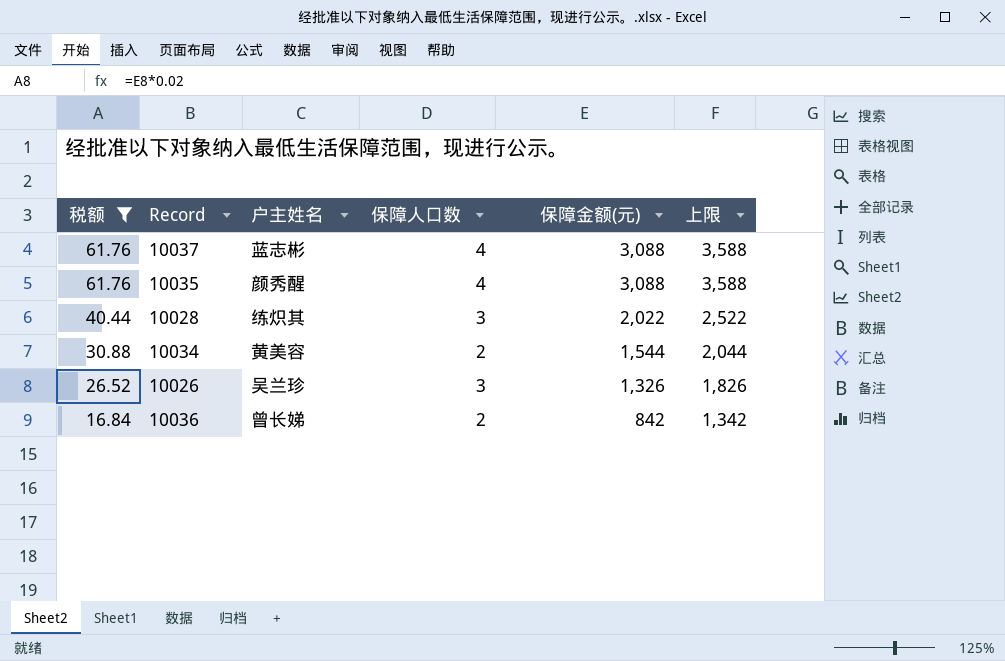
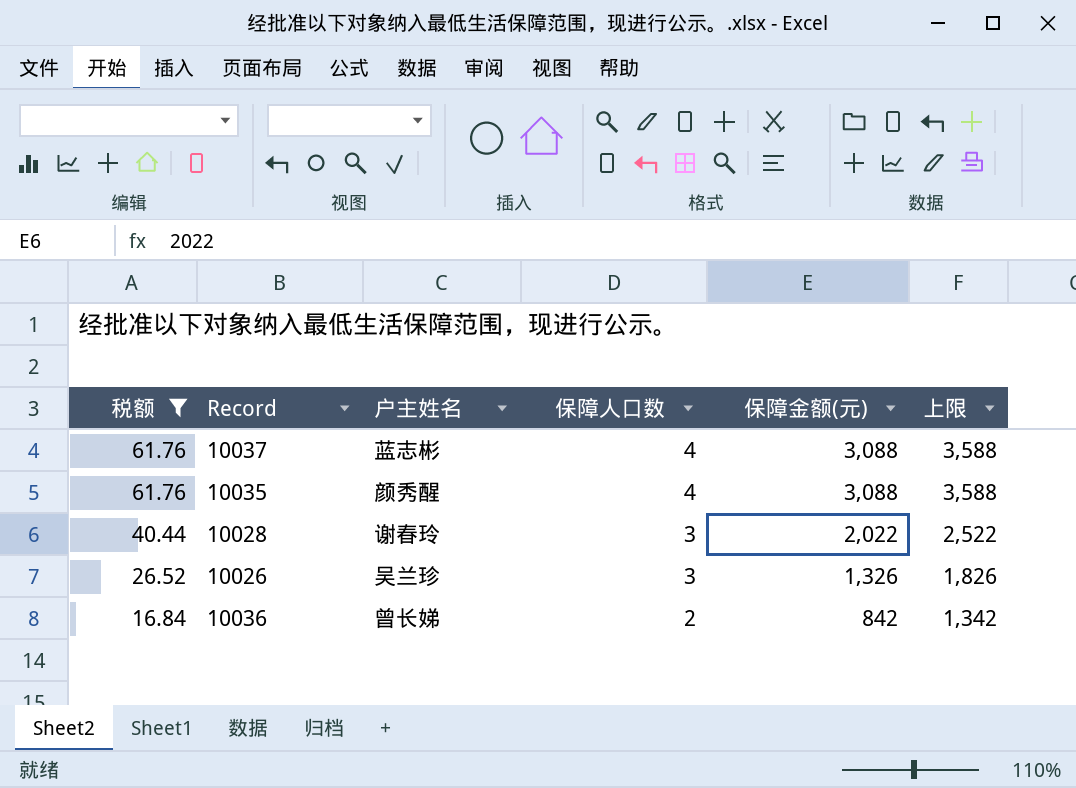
row 10034: 30.88 | 黄美容 | 2 | 1,544 | 2,044 -> none
10028 | 户主姓名: 练炽其 -> 谢春玲

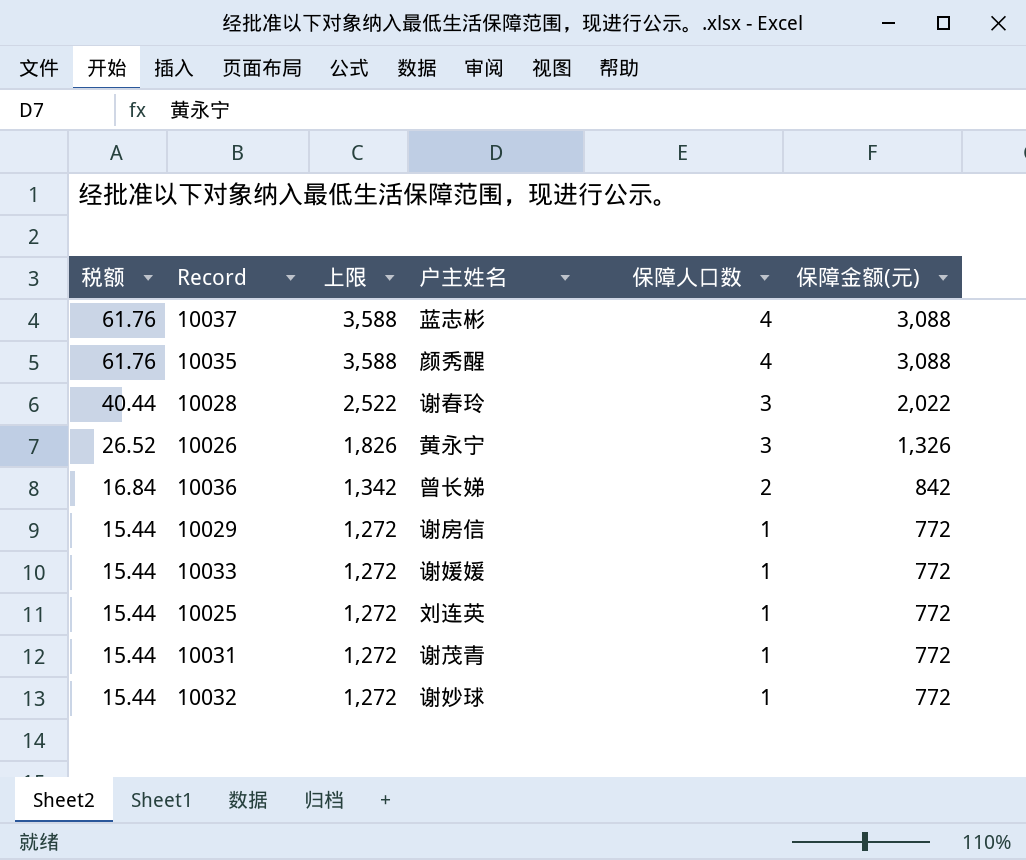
filter: 税额 != 15.44 -> none
column 上限 | position: 6 -> 3
10026 | 户主姓名: 吴兰珍 -> 黄永宁

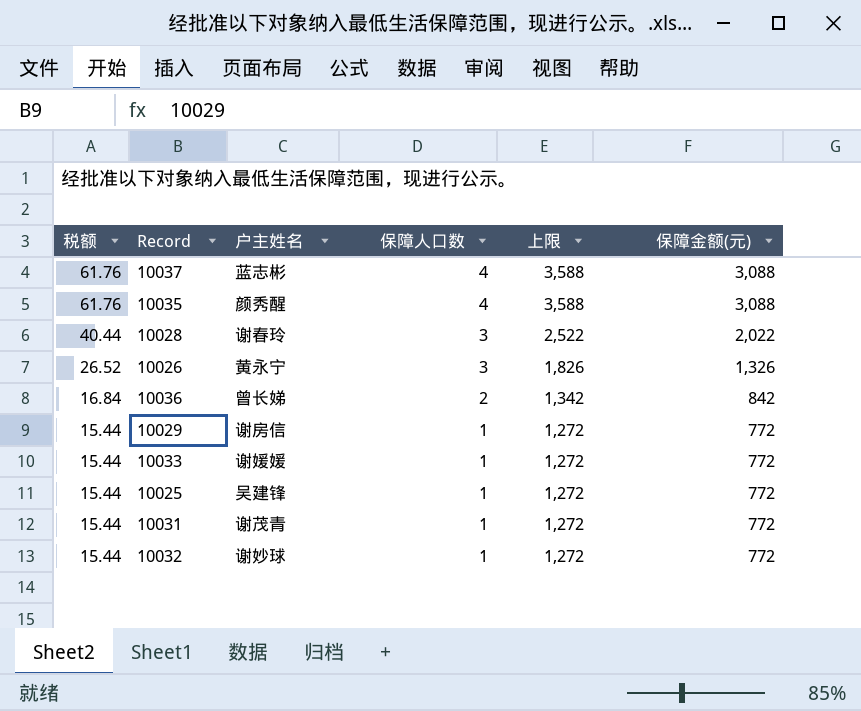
column 上限 | position: 3 -> 5
10025 | 户主姓名: 刘连英 -> 吴建锋

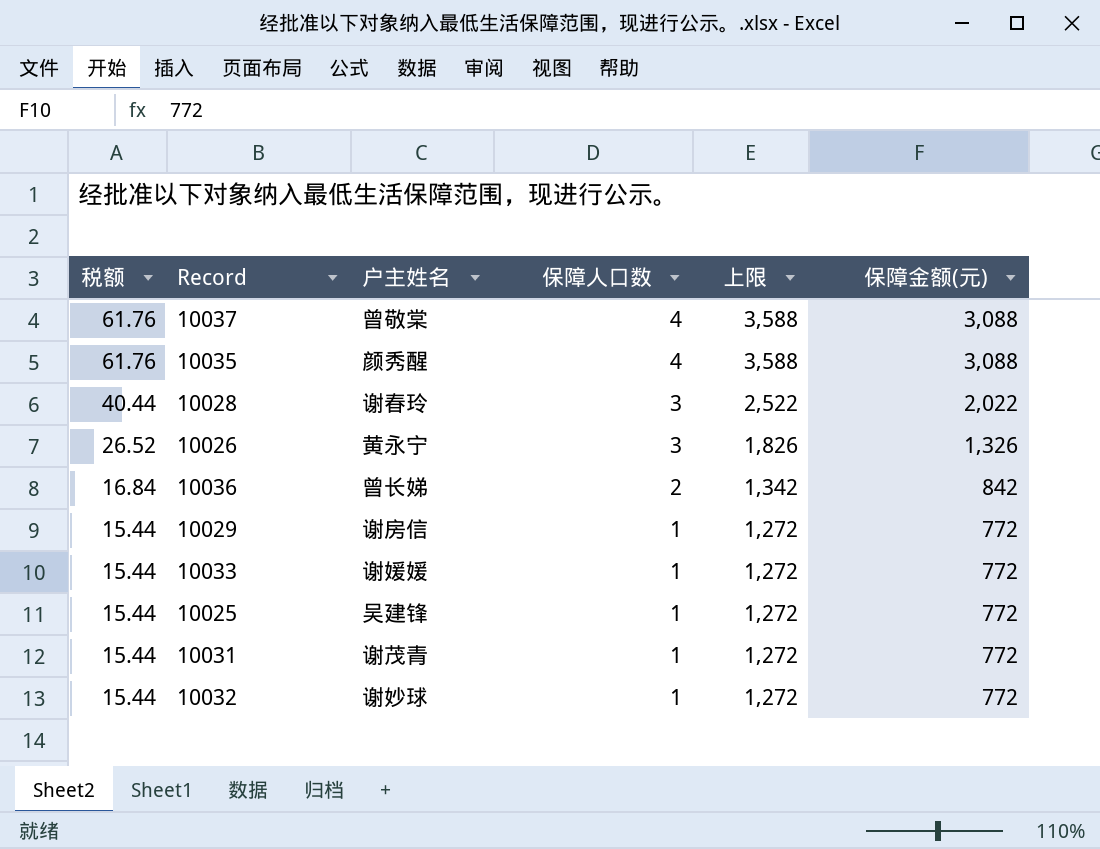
10037 | 户主姓名: 蓝志彬 -> 曾敬棠

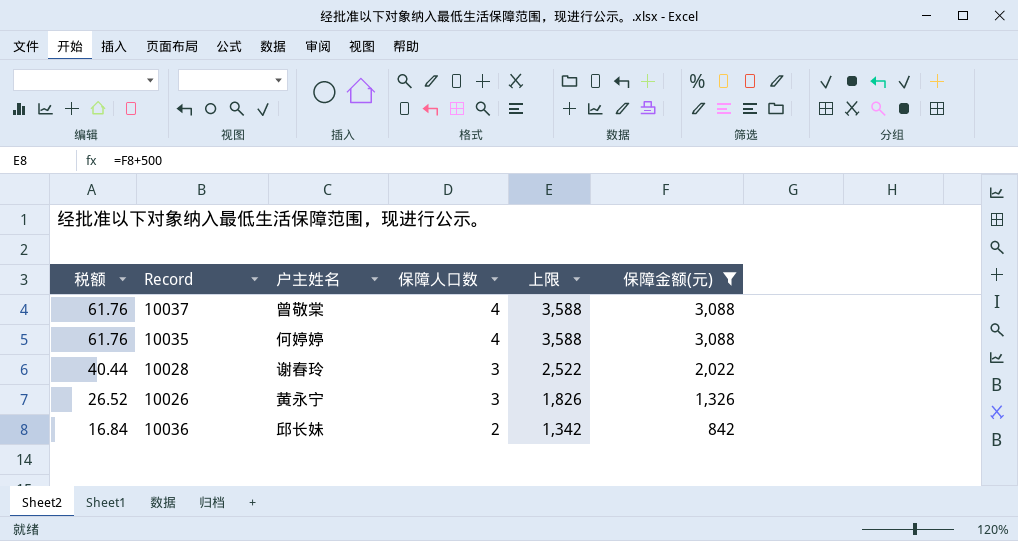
filter: none -> 保障金额(元) != 772
10035 | 户主姓名: 颜秀醒 -> 何婷婷
10036 | 户主姓名: 曾长娣 -> 邱长妹

